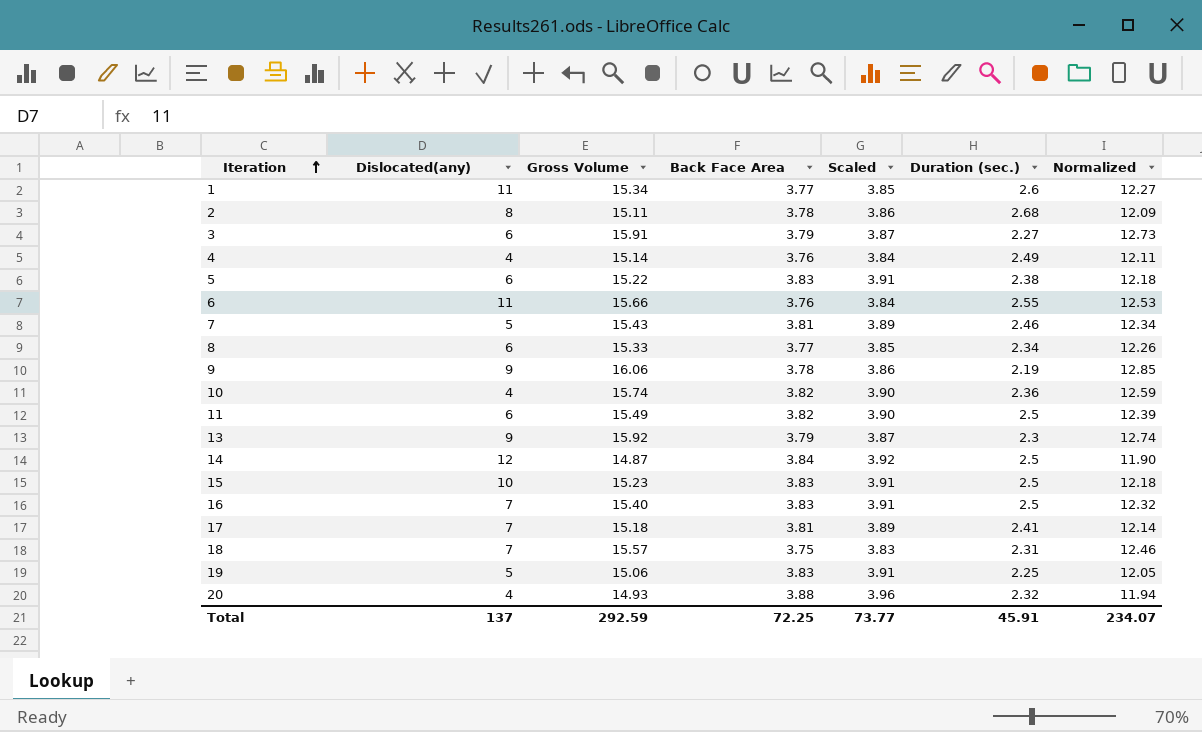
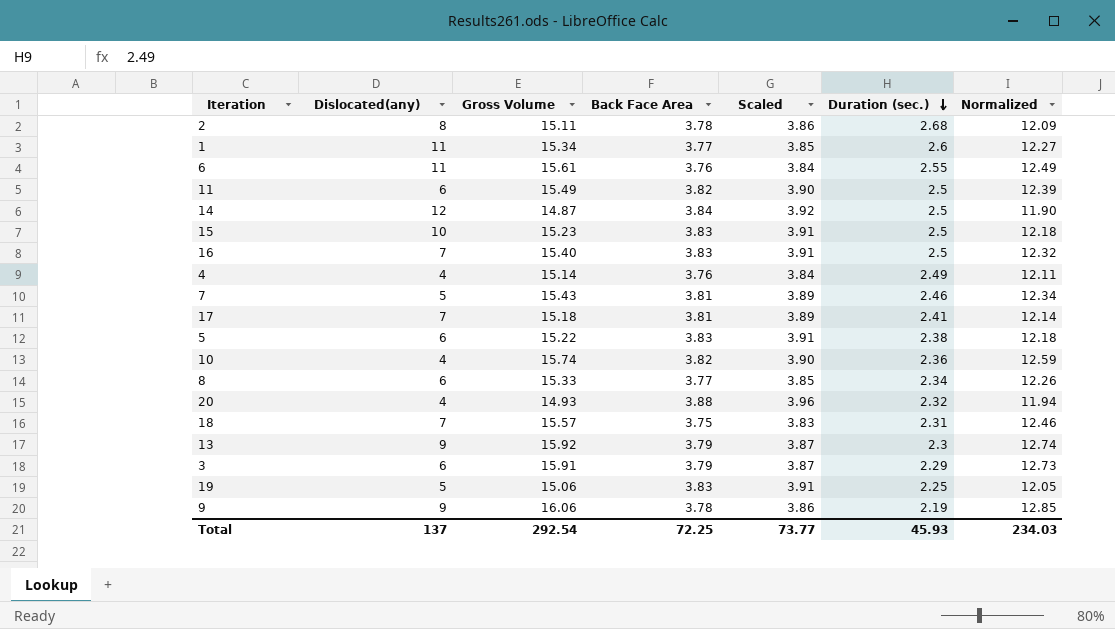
row order: Iteration ascending -> Duration (sec.) descending
6 | Gross Volume: 15.66 -> 15.61
6 | Normalized: 12.53 -> 12.49
3 | Duration (sec.): 2.27 -> 2.29
Total | Gross Volume: 292.59 -> 292.54
Total | Duration (sec.): 45.91 -> 45.93
Total | Normalized: 234.07 -> 234.03

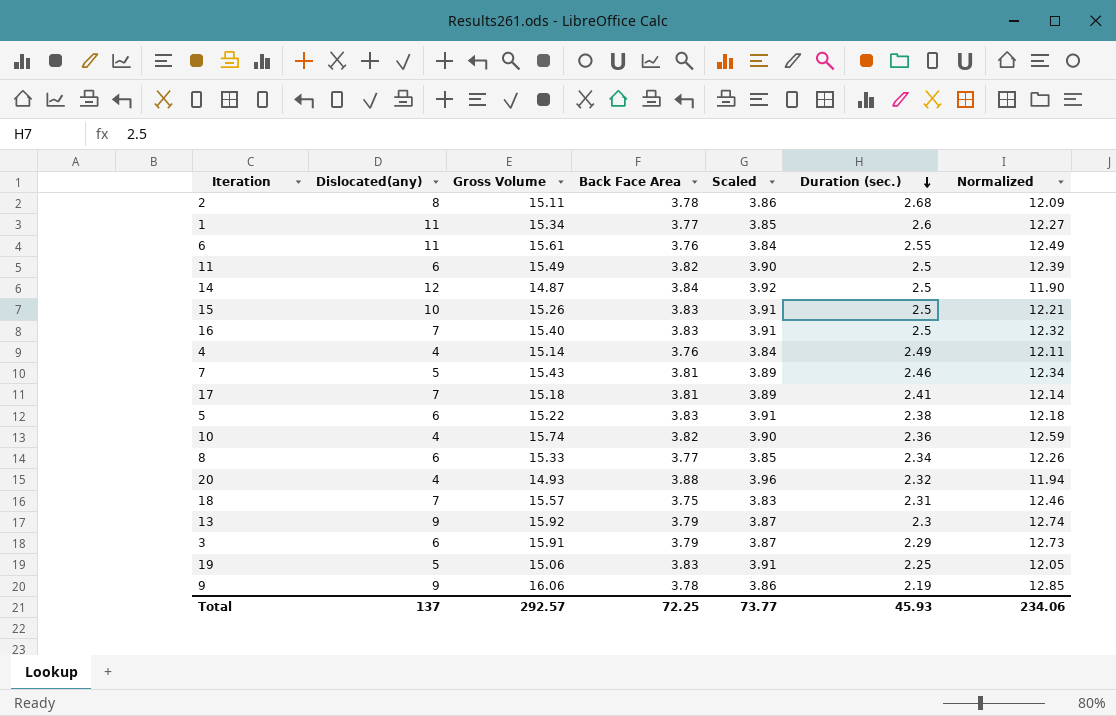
15 | Gross Volume: 15.23 -> 15.26
15 | Normalized: 12.18 -> 12.21
Total | Gross Volume: 292.54 -> 292.57
Total | Normalized: 234.03 -> 234.06

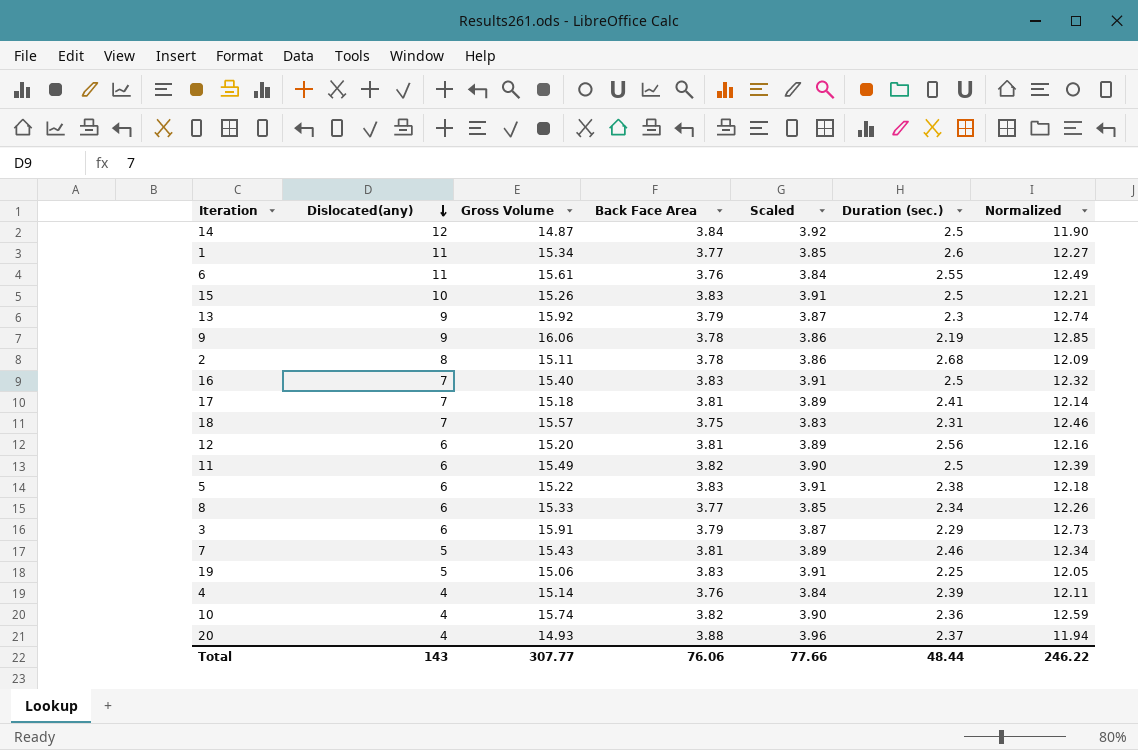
row order: Duration (sec.) descending -> Dislocated(any) descending
row 12: none -> 6 | 15.20 | 3.81 | 3.89 | 2.56 | 12.16
4 | Duration (sec.): 2.49 -> 2.39
20 | Duration (sec.): 2.32 -> 2.37
Total | Dislocated(any): 137 -> 143
Total | Gross Volume: 292.57 -> 307.77
Total | Back Face Area: 72.25 -> 76.06
Total | Scaled: 73.77 -> 77.66
Total | Duration (sec.): 45.93 -> 48.44
Total | Normalized: 234.06 -> 246.22

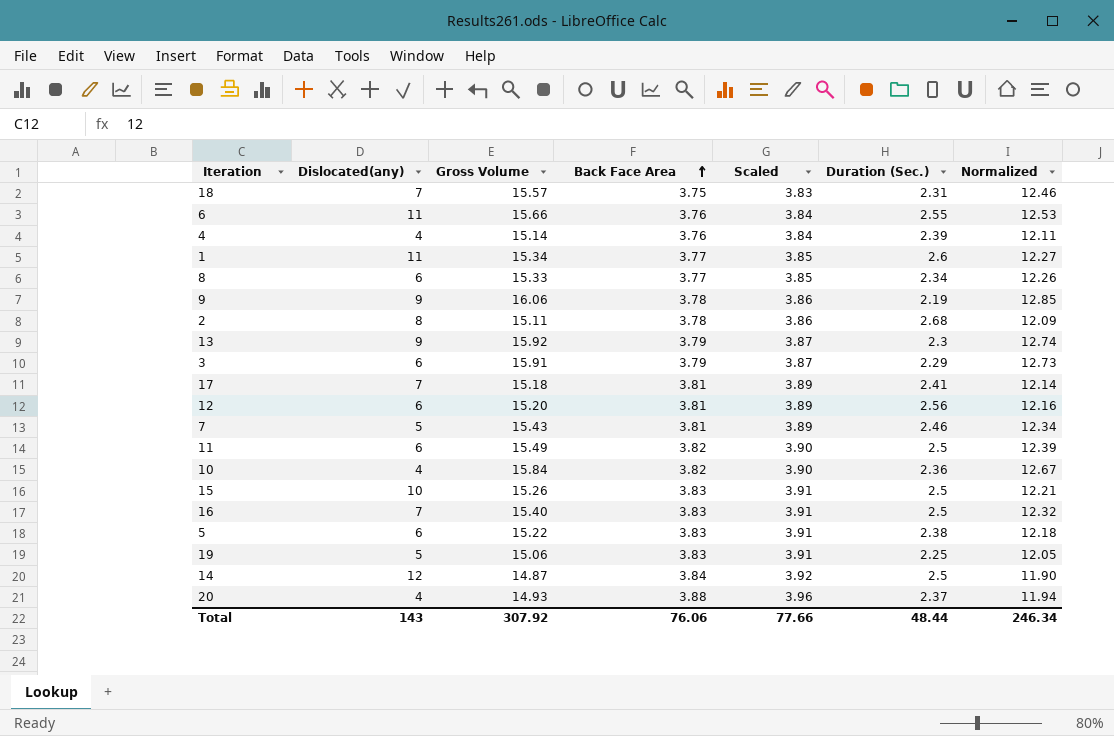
row order: Dislocated(any) descending -> Back Face Area ascending
column name: Duration (sec.) -> Duration (Sec.)
6 | Gross Volume: 15.61 -> 15.66
6 | Normalized: 12.49 -> 12.53
10 | Gross Volume: 15.74 -> 15.84
10 | Normalized: 12.59 -> 12.67
Total | Gross Volume: 307.77 -> 307.92
Total | Normalized: 246.22 -> 246.34

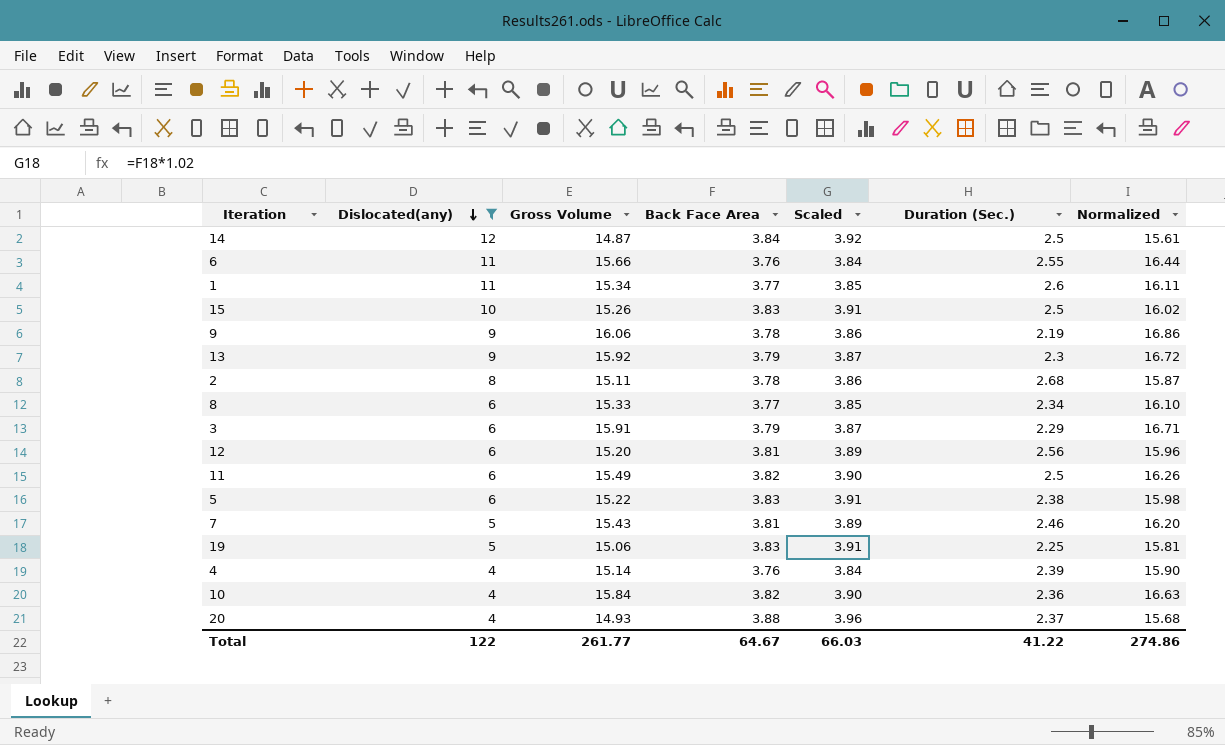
filter: none -> Dislocated(any) != 7
row order: Back Face Area ascending -> Dislocated(any) descending
column Normalized | formula: [Gross Volume] * 0.8 -> [Gross Volume] * 1.05
Total | Dislocated(any): 143 -> 122
Total | Gross Volume: 307.92 -> 261.77
Total | Back Face Area: 76.06 -> 64.67
Total | Scaled: 77.66 -> 66.03
Total | Duration (Sec.): 48.44 -> 41.22
Total | Normalized: 246.34 -> 274.86

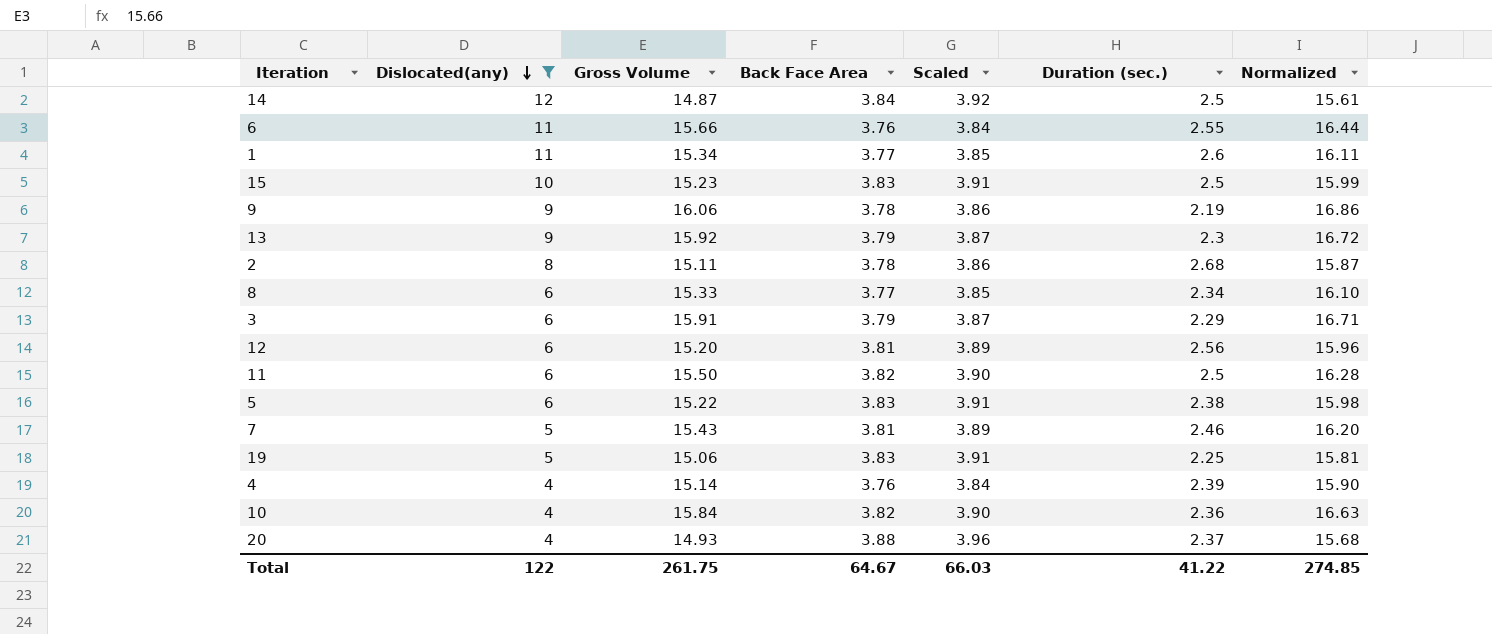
column name: Duration (Sec.) -> Duration (sec.)
15 | Gross Volume: 15.26 -> 15.23
15 | Normalized: 16.02 -> 15.99
11 | Gross Volume: 15.49 -> 15.50
11 | Normalized: 16.26 -> 16.28
Total | Gross Volume: 261.77 -> 261.75
Total | Normalized: 274.86 -> 274.85

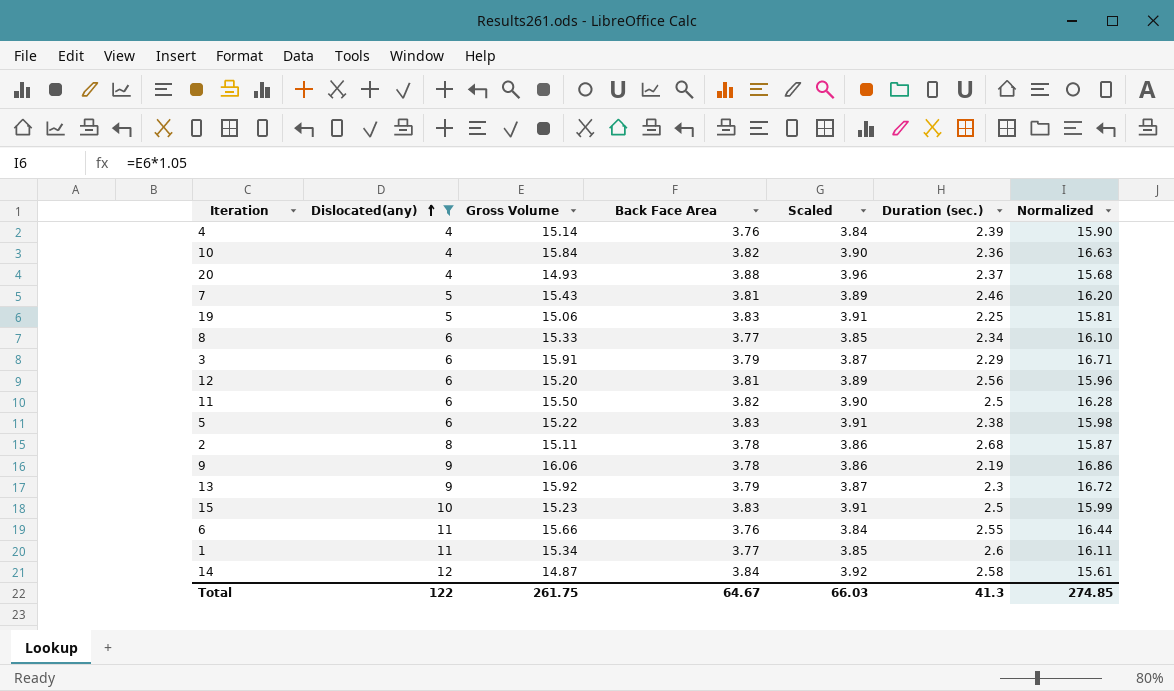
row order: Dislocated(any) descending -> Dislocated(any) ascending
14 | Duration (sec.): 2.5 -> 2.58
Total | Duration (sec.): 41.22 -> 41.3

